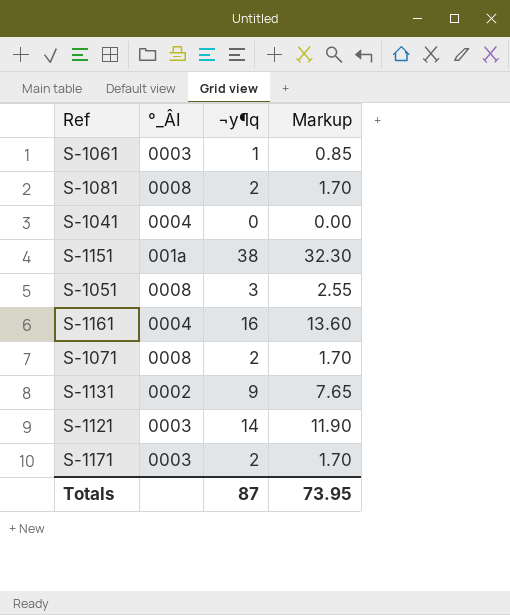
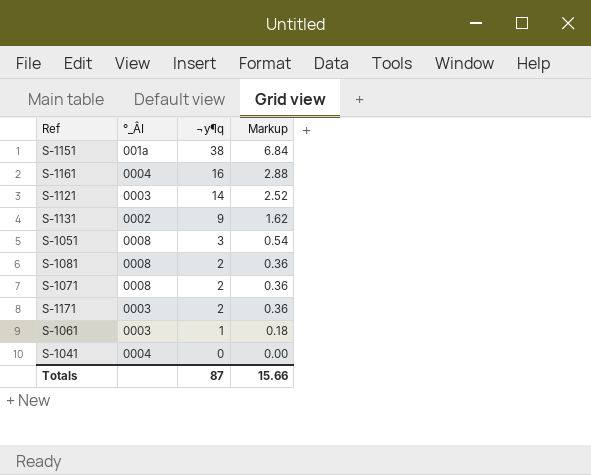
row order: none -> ¬y¶q descending
column Markup | formula: [¬y¶q] * 0.85 -> [¬y¶q] * 0.18
Totals | Markup: 73.95 -> 15.66

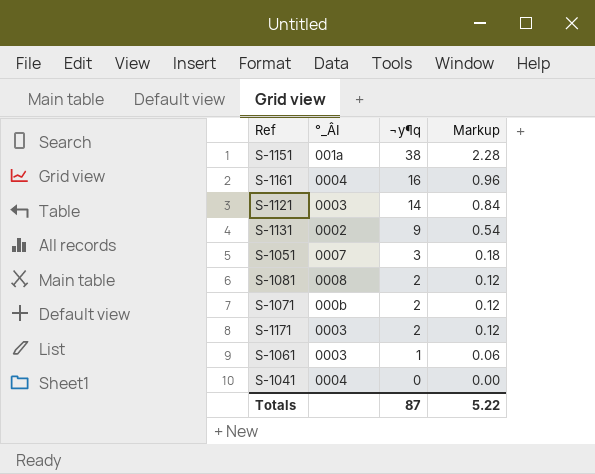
column Markup | formula: [¬y¶q] * 0.18 -> [¬y¶q] * 0.06
S-1051 | °_ÂI: 0008 -> 0007
S-1071 | °_ÂI: 0008 -> 000b
Totals | Markup: 15.66 -> 5.22

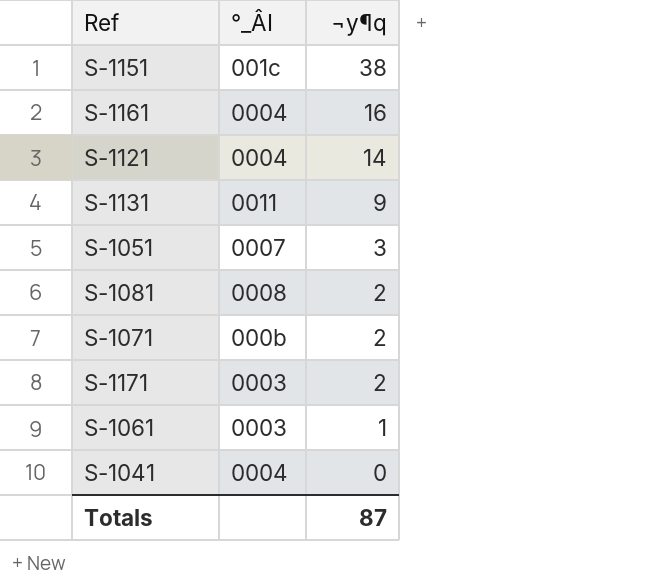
column Markup | formula: [¬y¶q] * 0.06 -> none
S-1151 | °_ÂI: 001a -> 001c
S-1121 | °_ÂI: 0003 -> 0004
S-1131 | °_ÂI: 0002 -> 0011

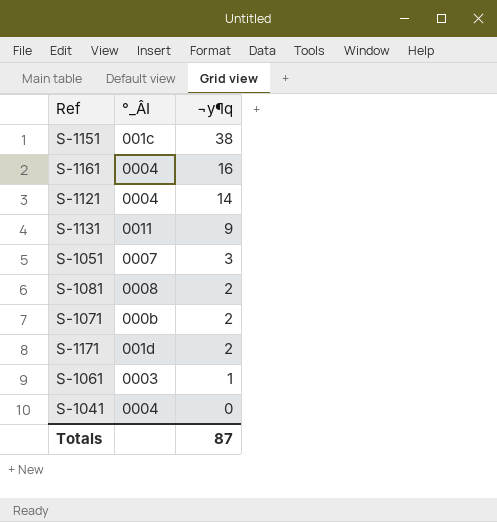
S-1171 | °_ÂI: 0003 -> 001d

